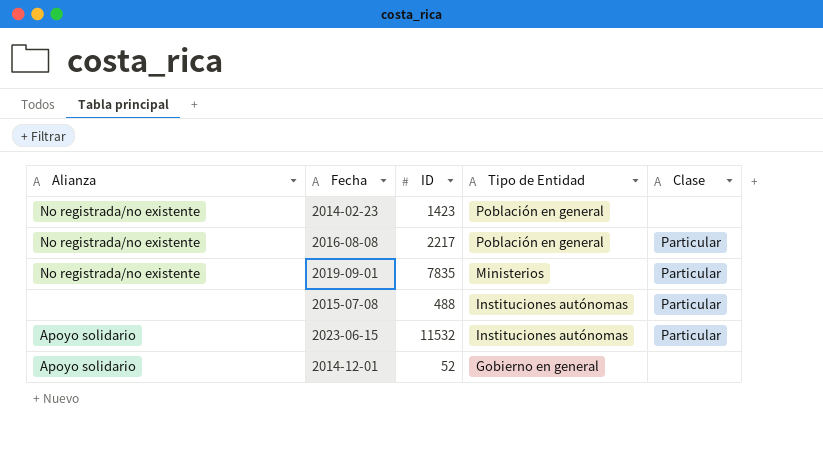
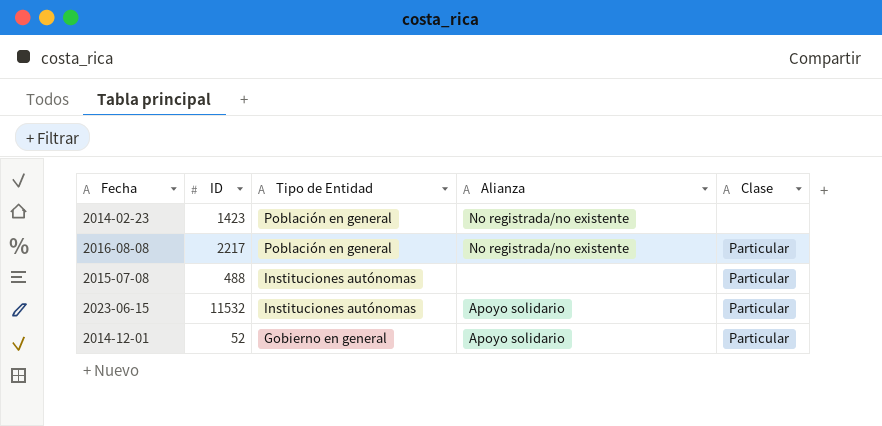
column Alianza | position: 1 -> 4
row 2019-09-01: No registrada/no existente | 7835 | Ministerios | Particular -> none
2014-12-01 | Clase: none -> Particular

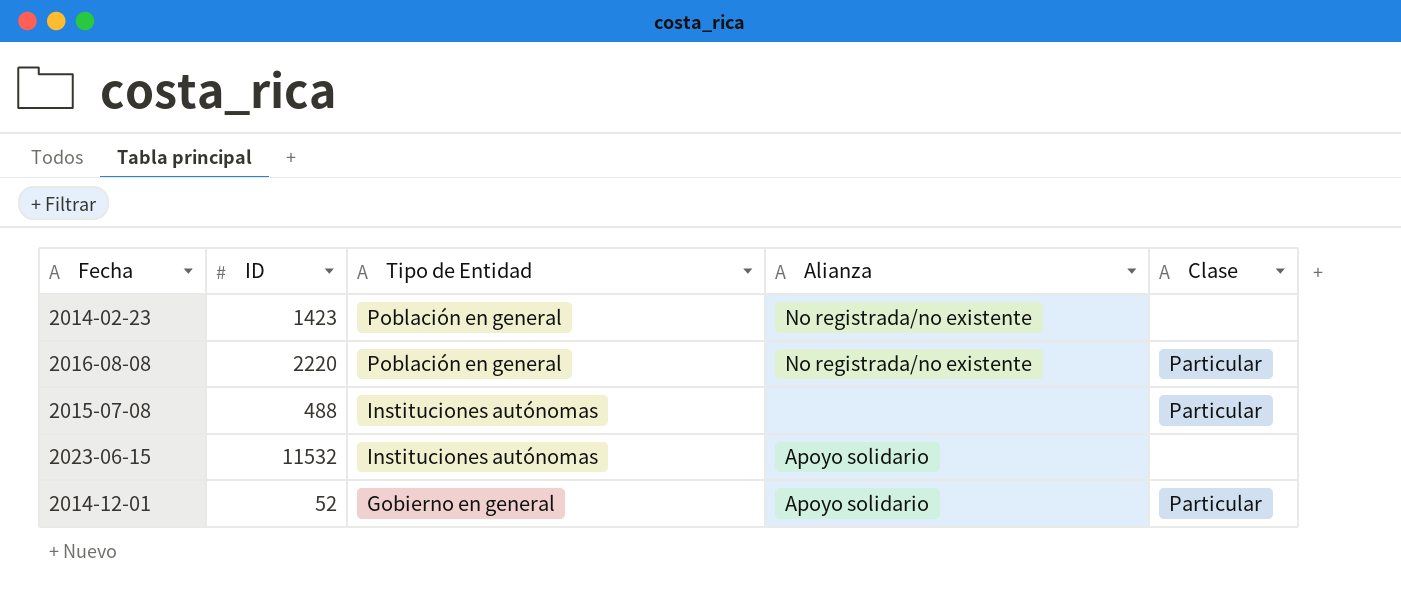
2016-08-08 | ID: 2217 -> 2220
2023-06-15 | Clase: Particular -> none

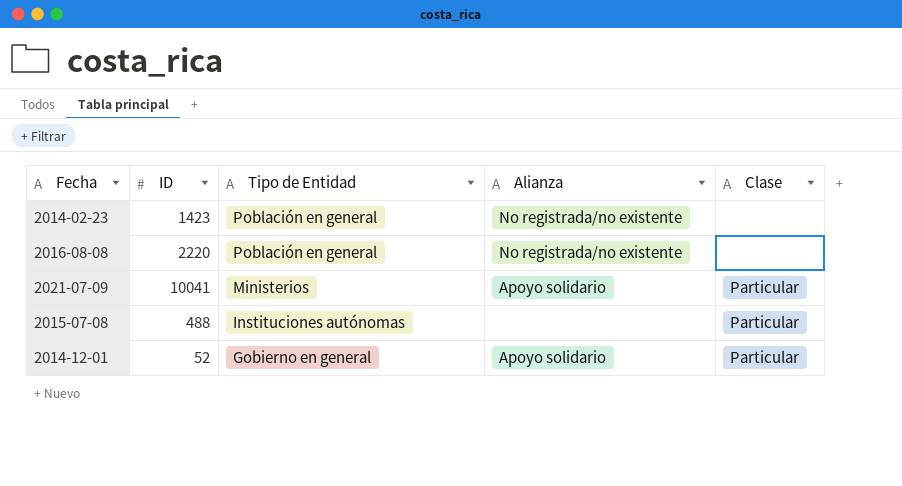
row 2023-06-15: 11532 | Instituciones autónomas | Apoyo solidario | none -> none
2016-08-08 | Clase: Particular -> none
row 2021-07-09: none -> 10041 | Ministerios | Apoyo solidario | Particular

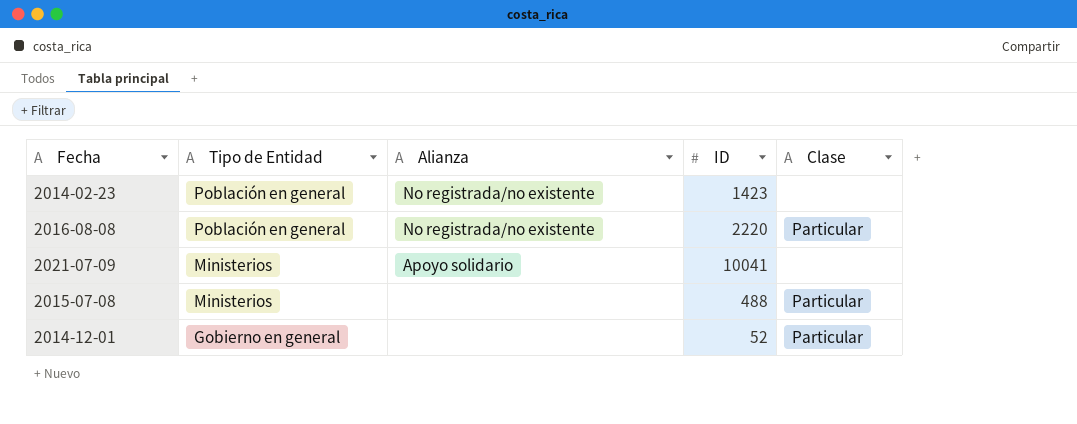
column ID | position: 2 -> 4
2016-08-08 | Clase: none -> Particular
2021-07-09 | Clase: Particular -> none
2015-07-08 | Tipo de Entidad: Instituciones autónomas -> Ministerios
2014-12-01 | Alianza: Apoyo solidario -> none

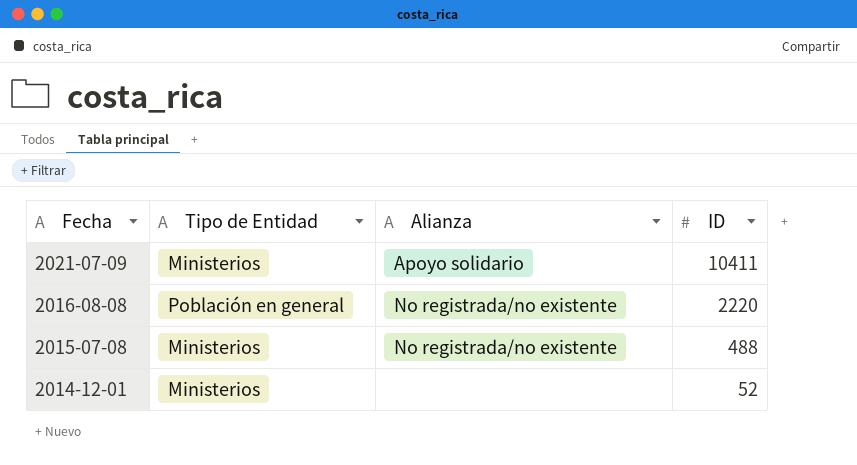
row order: Tipo de Entidad descending -> Fecha descending
column Clase | position: 5 -> none
row 2014-02-23: Población en general | No registrada/no existente | 1423 | none -> none
2021-07-09 | ID: 10041 -> 10411
2015-07-08 | Alianza: none -> No registrada/no existente
2014-12-01 | Tipo de Entidad: Gobierno en general -> Ministerios

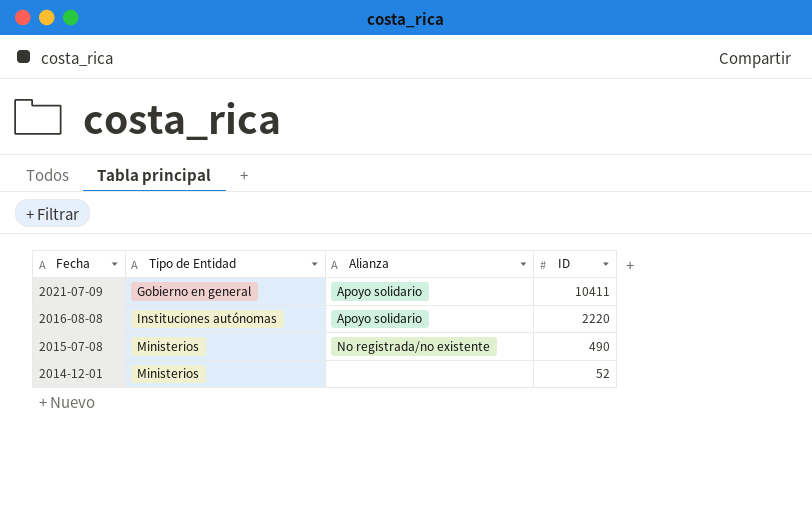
2021-07-09 | Tipo de Entidad: Ministerios -> Gobierno en general
2016-08-08 | Tipo de Entidad: Población en general -> Instituciones autónomas
2016-08-08 | Alianza: No registrada/no existente -> Apoyo solidario
2015-07-08 | ID: 488 -> 490

